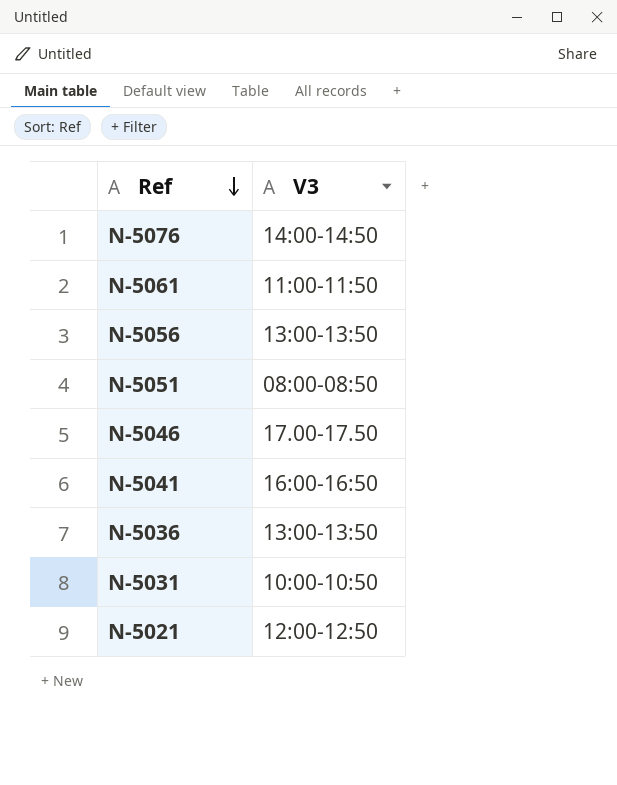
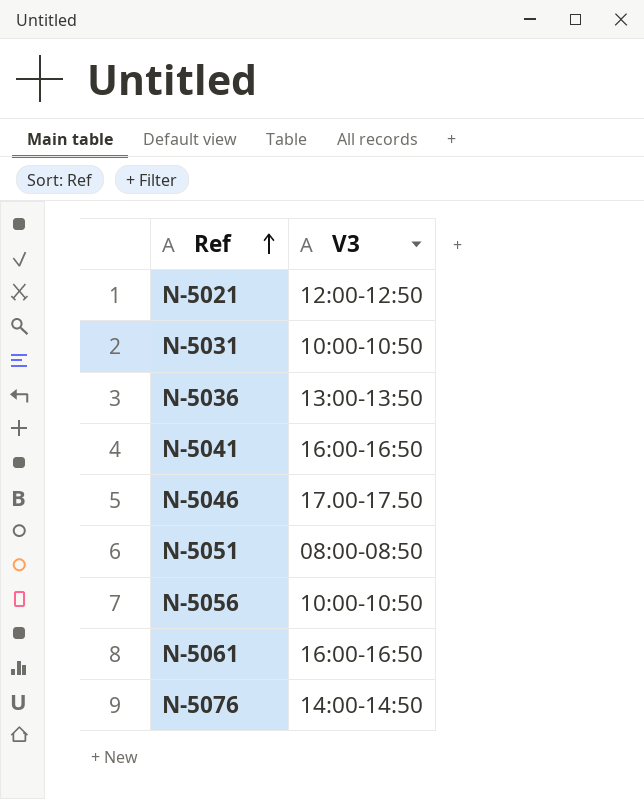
row order: Ref descending -> Ref ascending
N-5056 | V3: 13:00-13:50 -> 10:00-10:50
N-5061 | V3: 11:00-11:50 -> 16:00-16:50

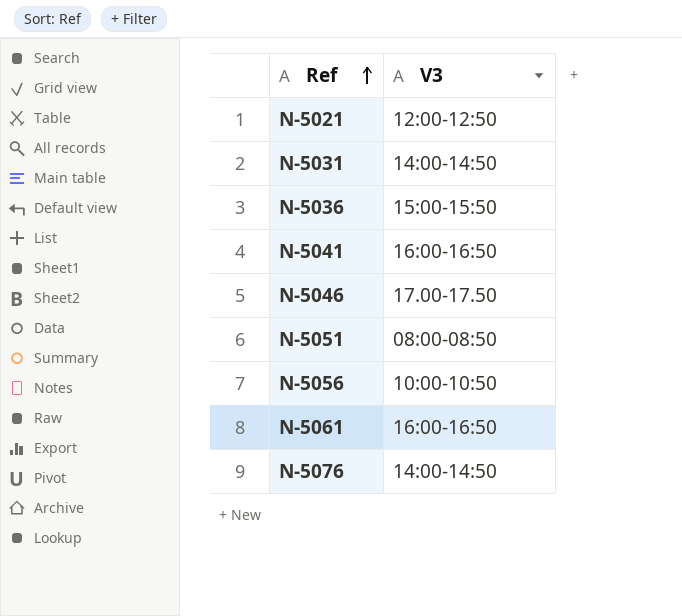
N-5031 | V3: 10:00-10:50 -> 14:00-14:50
N-5036 | V3: 13:00-13:50 -> 15:00-15:50

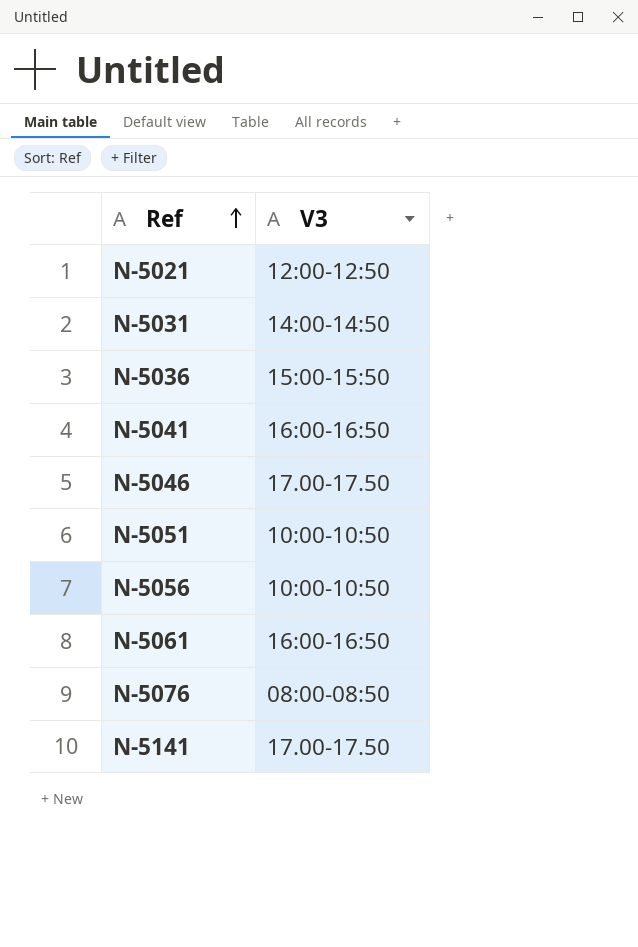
N-5051 | V3: 08:00-08:50 -> 10:00-10:50
N-5076 | V3: 14:00-14:50 -> 08:00-08:50
row N-5141: none -> 17.00-17.50

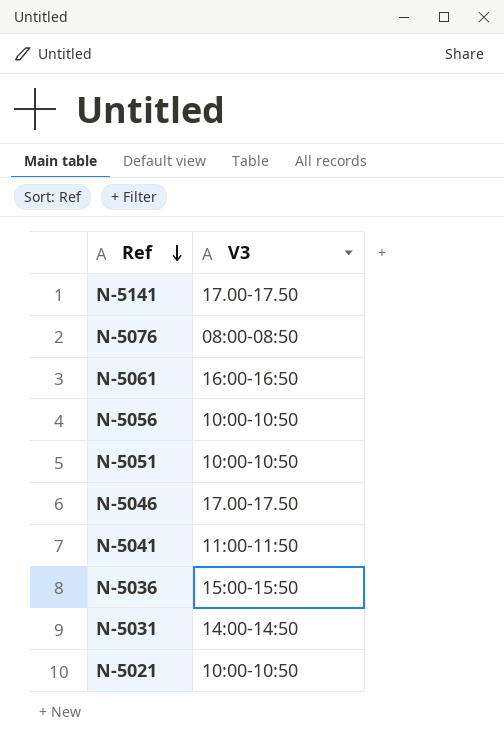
row order: Ref ascending -> Ref descending
N-5041 | V3: 16:00-16:50 -> 11:00-11:50
N-5021 | V3: 12:00-12:50 -> 10:00-10:50

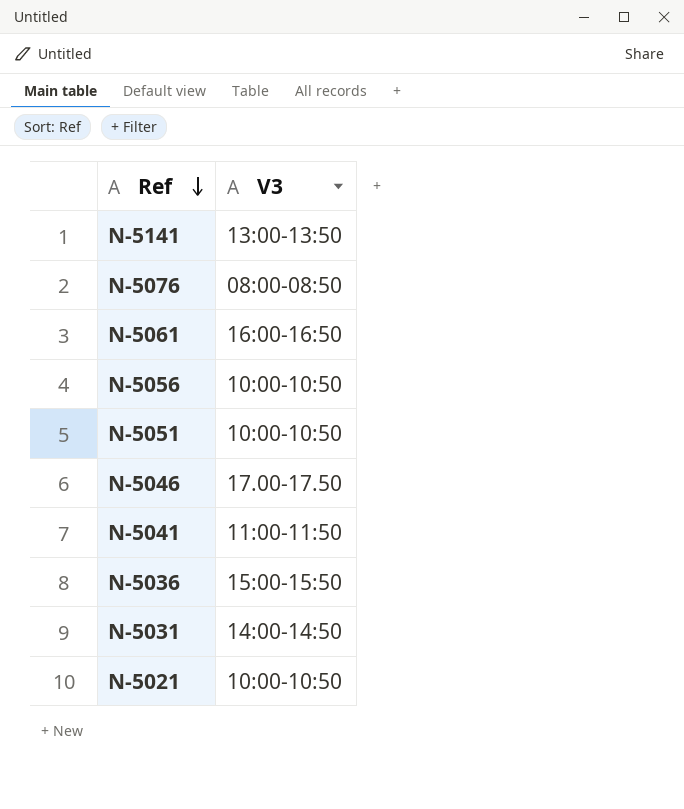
N-5141 | V3: 17.00-17.50 -> 13:00-13:50

